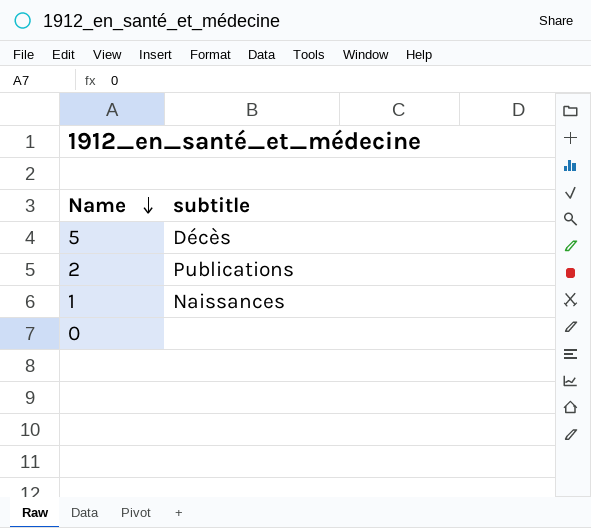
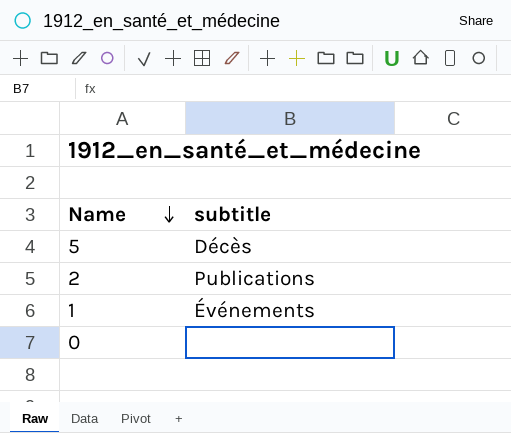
1 | subtitle: Naissances -> Événements

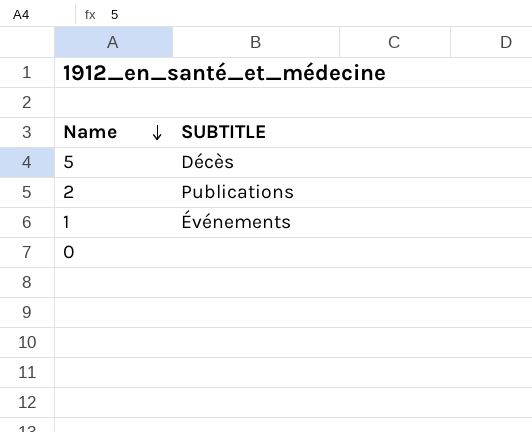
column name: subtitle -> SUBTITLE

